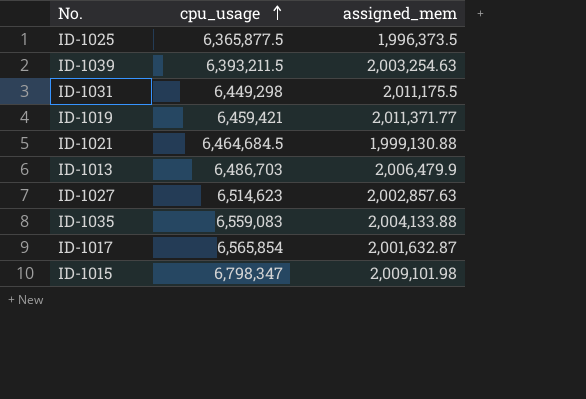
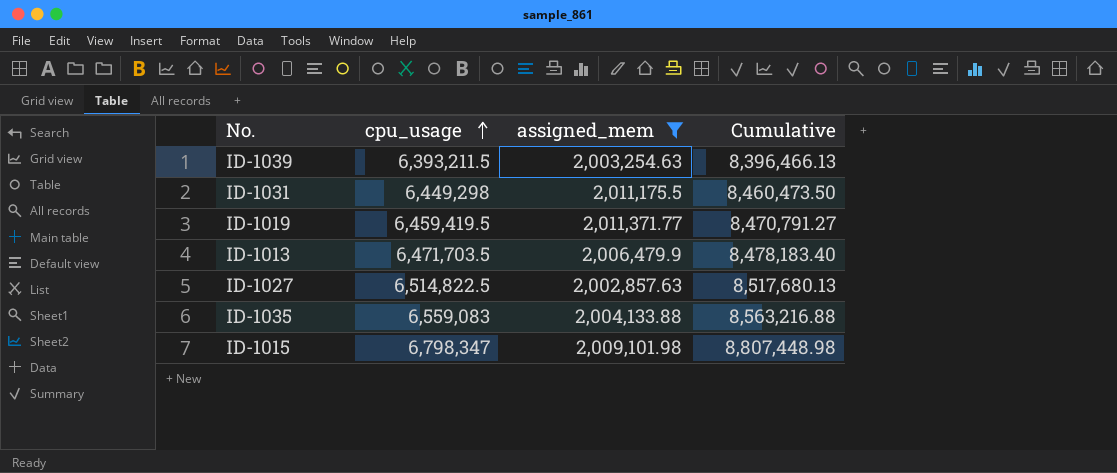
filter: none -> assigned_mem >= 2,002,857.63
column Cumulative | formula: none -> [cpu_usage] + [assigned_mem]
ID-1019 | cpu_usage: 6,459,421 -> 6,459,419.5
ID-1013 | cpu_usage: 6,486,703 -> 6,471,703.5
ID-1027 | cpu_usage: 6,514,623 -> 6,514,822.5

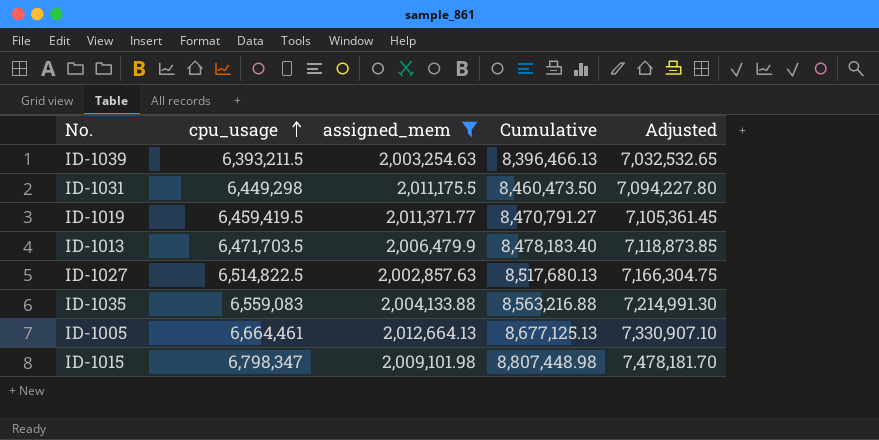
column Adjusted | formula: none -> [cpu_usage] * 1.1
row ID-1005: none -> 6,664,461 | 2,012,664.13 | 8,677,125.13 | 7,330,907.10

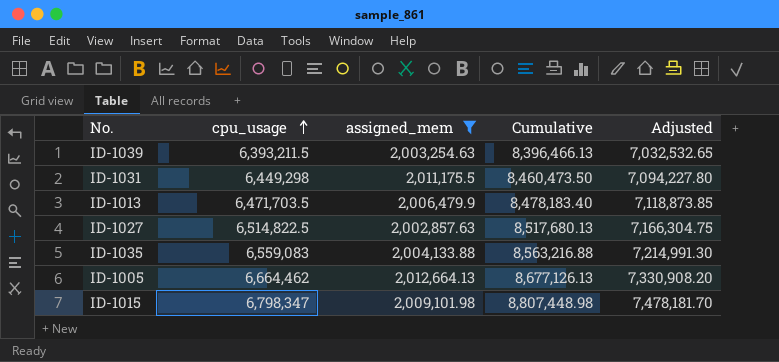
row ID-1019: 6,459,419.5 | 2,011,371.77 | 8,470,791.27 | 7,105,361.45 -> none
ID-1005 | cpu_usage: 6,664,461 -> 6,664,462
ID-1005 | Cumulative: 8,677,125.13 -> 8,677,126.13
ID-1005 | Adjusted: 7,330,907.10 -> 7,330,908.20

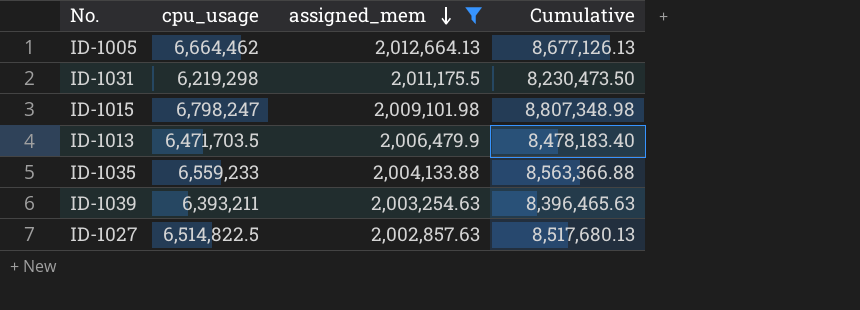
row order: cpu_usage ascending -> assigned_mem descending
column Adjusted | formula: [cpu_usage] * 1.1 -> none
ID-1031 | cpu_usage: 6,449,298 -> 6,219,298
ID-1031 | Cumulative: 8,460,473.50 -> 8,230,473.50
ID-1015 | cpu_usage: 6,798,347 -> 6,798,247
ID-1015 | Cumulative: 8,807,448.98 -> 8,807,348.98
ID-1035 | cpu_usage: 6,559,083 -> 6,559,233
ID-1035 | Cumulative: 8,563,216.88 -> 8,563,366.88
ID-1039 | cpu_usage: 6,393,211.5 -> 6,393,211
ID-1039 | Cumulative: 8,396,466.13 -> 8,396,465.63

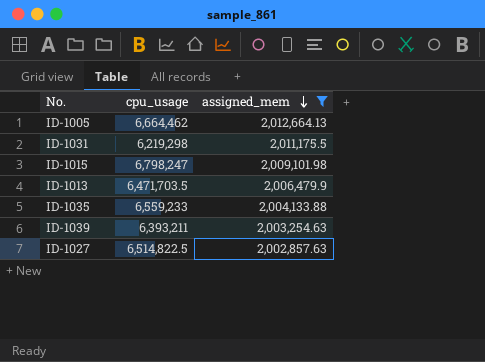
column Cumulative | formula: [cpu_usage] + [assigned_mem] -> none

